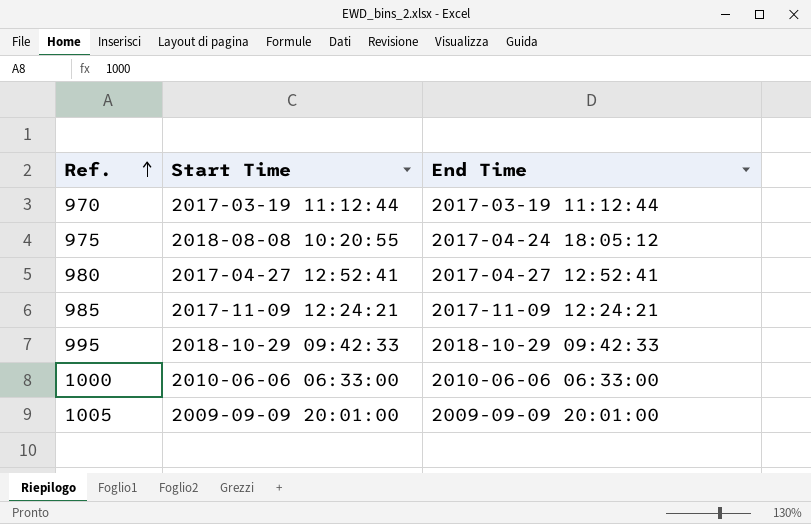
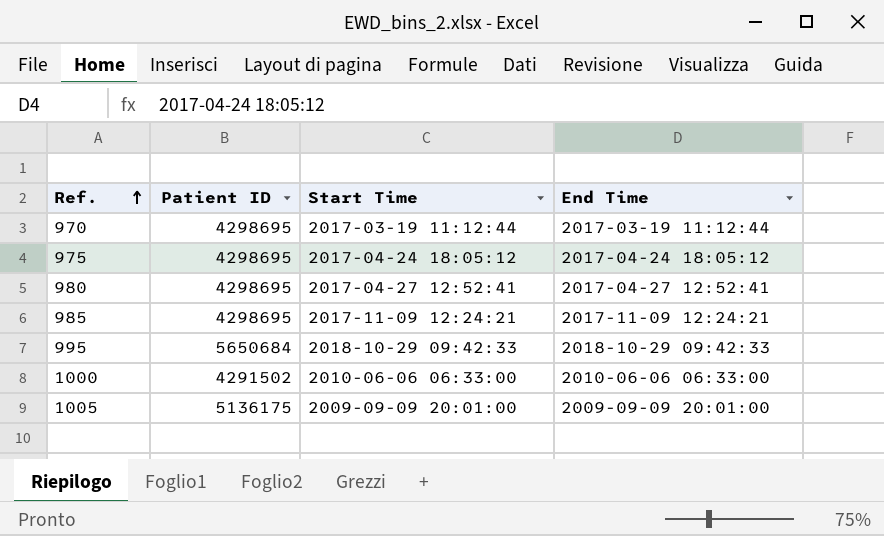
column Patient ID | position: none -> 2
975 | Start Time: 2018-08-08 10:20:55 -> 2017-04-24 18:05:12

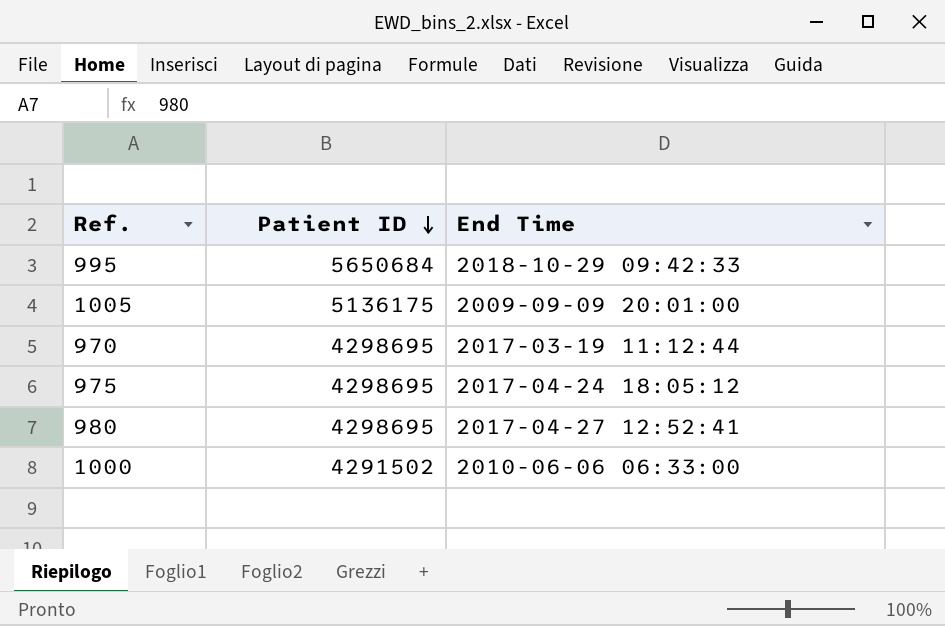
row order: Ref. ascending -> Patient ID descending
column Start Time | position: 3 -> none
row 985: 4298695 | 2017-11-09 12:24:21 | 2017-11-09 12:24:21 -> none

